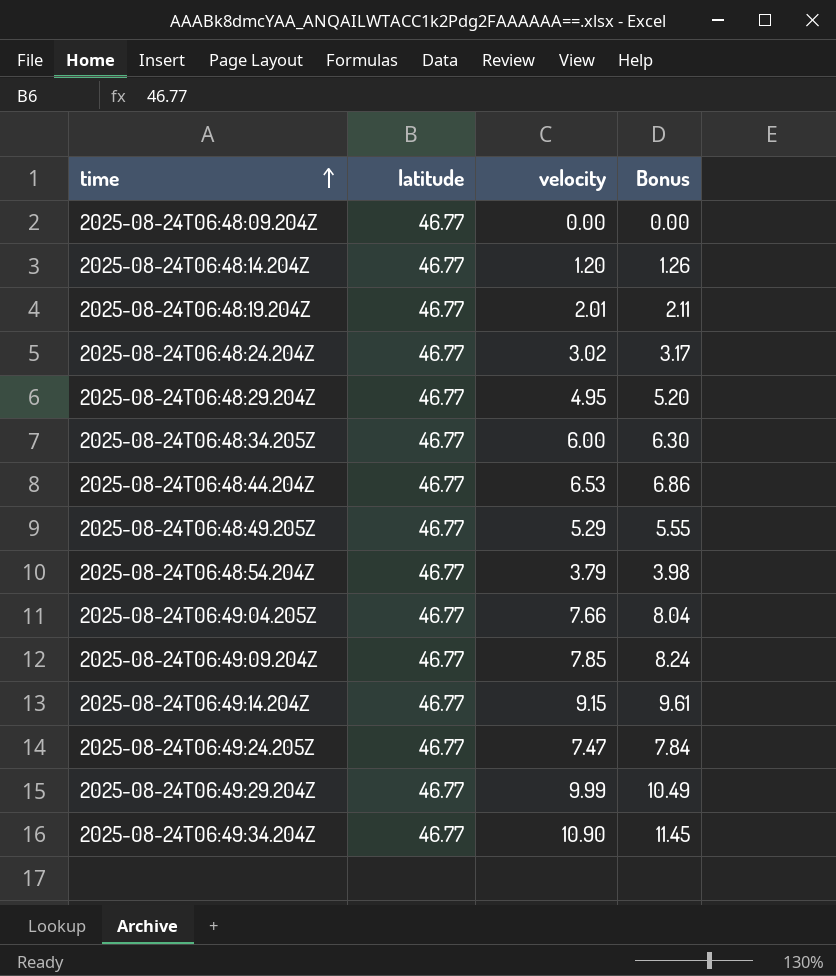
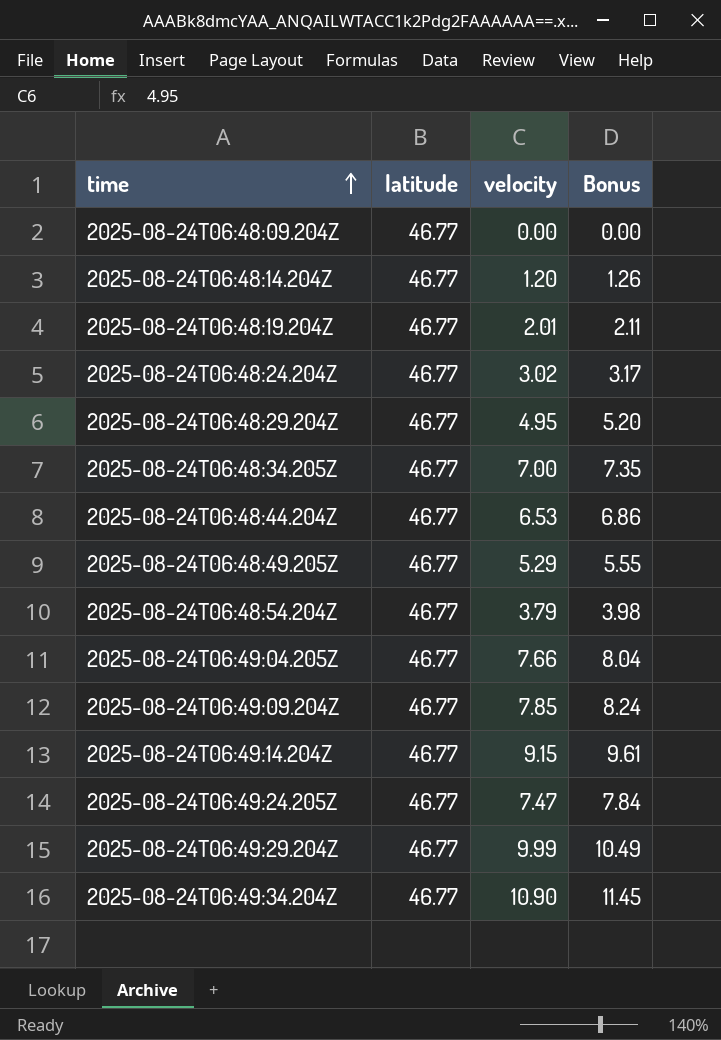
2025-08-24T06:48:34.205Z | velocity: 6.00 -> 7.00
2025-08-24T06:48:34.205Z | Bonus: 6.30 -> 7.35

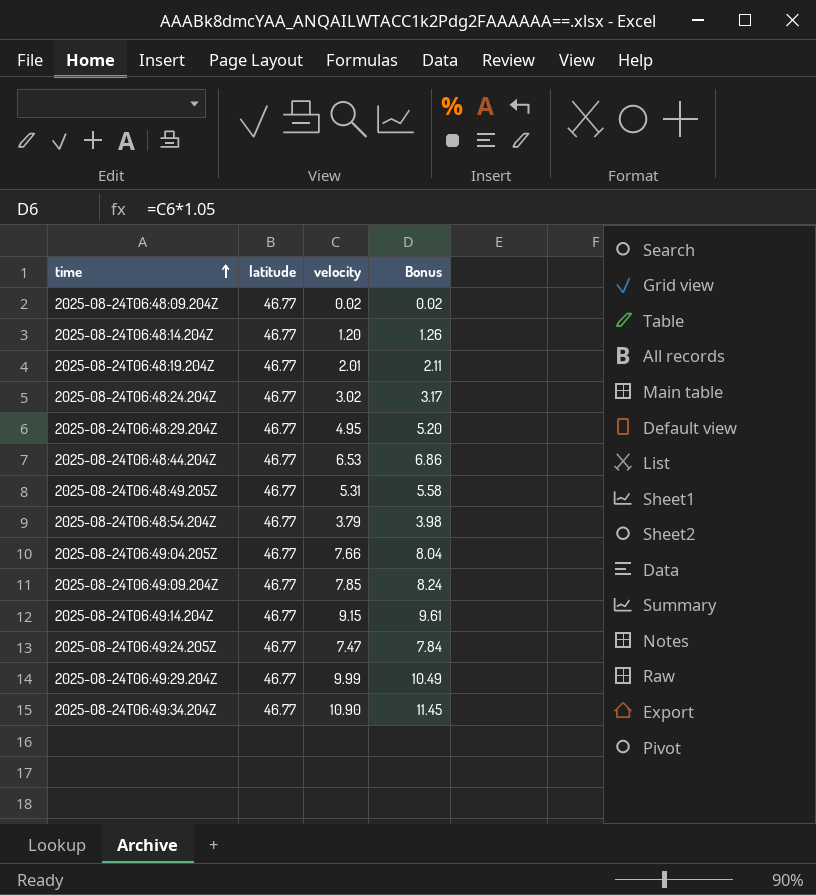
row 2025-08-24T06:48:34.205Z: 46.77 | 7.00 | 7.35 -> none
2025-08-24T06:48:09.204Z | velocity: 0.00 -> 0.02
2025-08-24T06:48:09.204Z | Bonus: 0.00 -> 0.02
2025-08-24T06:48:49.205Z | velocity: 5.29 -> 5.31
2025-08-24T06:48:49.205Z | Bonus: 5.55 -> 5.58

